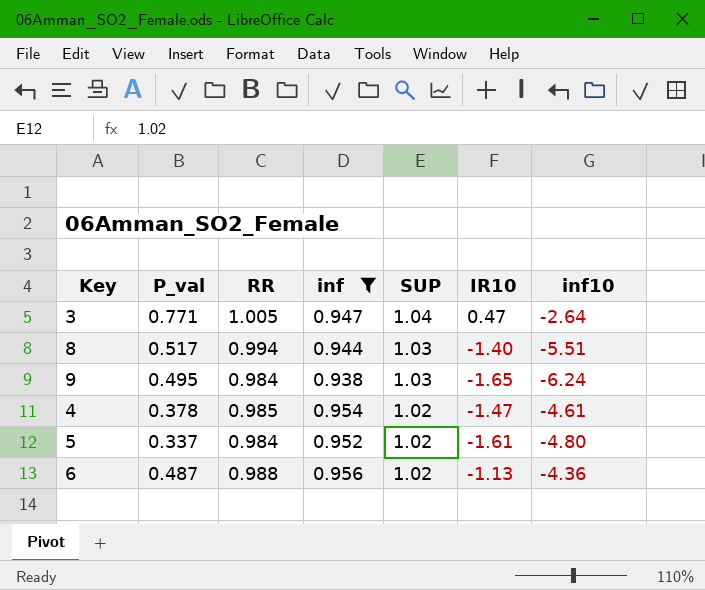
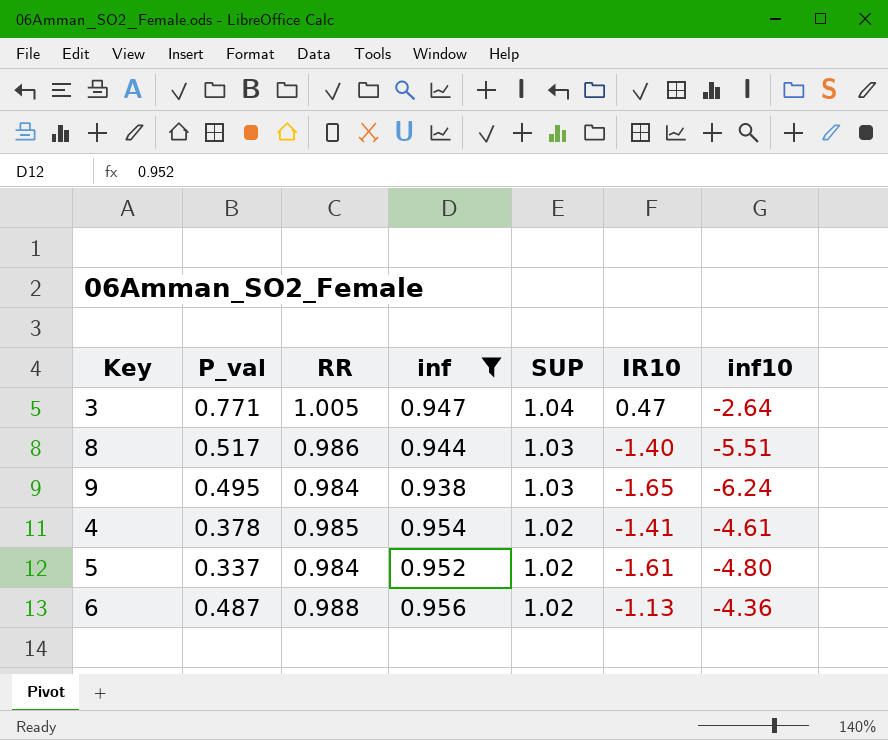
8 | RR: 0.994 -> 0.986
4 | IR10: -1.47 -> -1.41

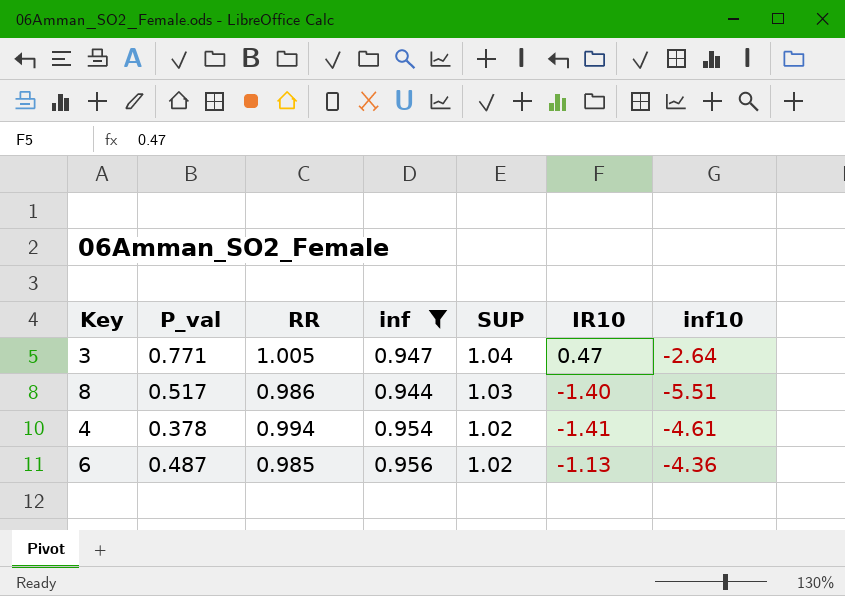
row 9: 0.495 | 0.984 | 0.938 | 1.03 | -1.65 | -6.24 -> none
row 5: 0.337 | 0.984 | 0.952 | 1.02 | -1.61 | -4.80 -> none
4 | RR: 0.985 -> 0.994
6 | RR: 0.988 -> 0.985

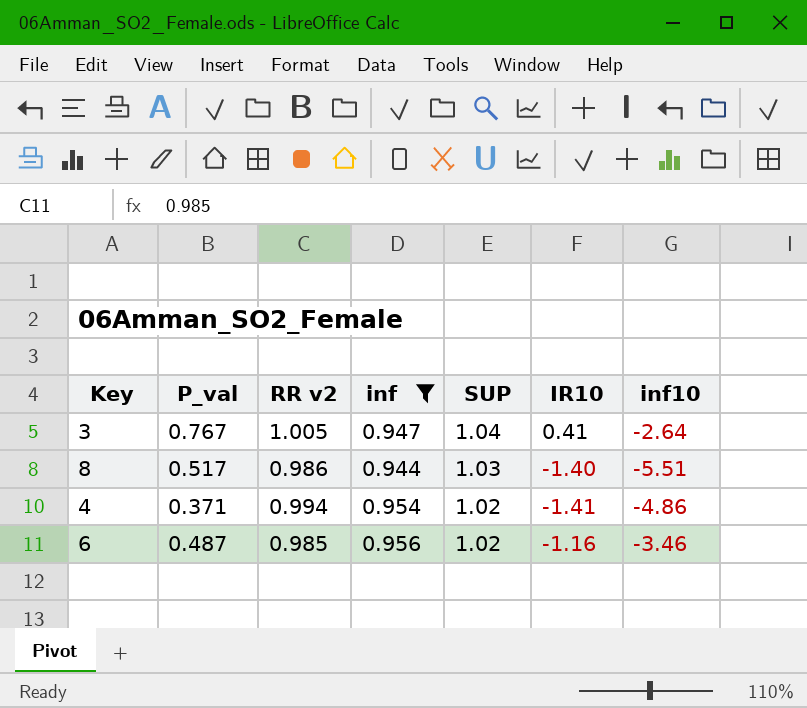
column name: RR -> RR v2
3 | P_val: 0.771 -> 0.767
3 | IR10: 0.47 -> 0.41
4 | P_val: 0.378 -> 0.371
4 | inf10: -4.61 -> -4.86
6 | IR10: -1.13 -> -1.16
6 | inf10: -4.36 -> -3.46

